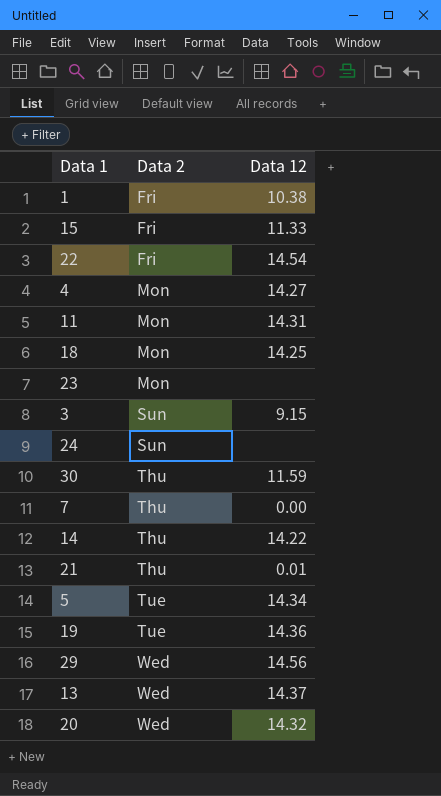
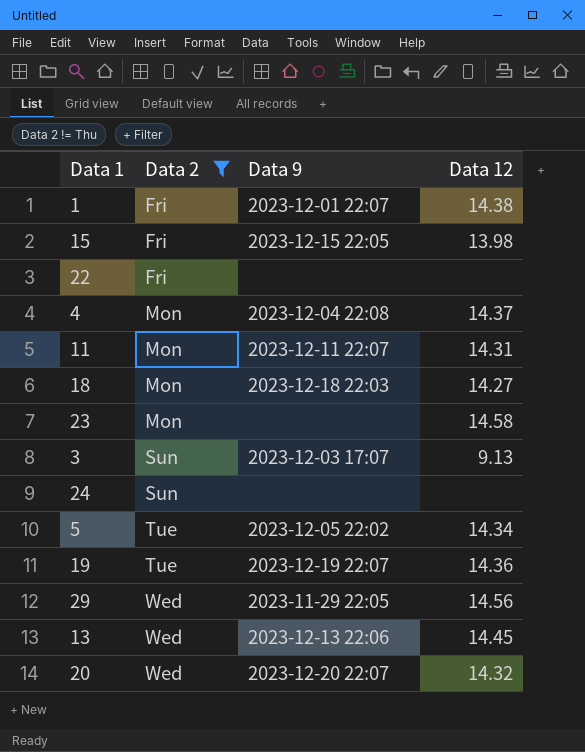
filter: none -> Data 2 != Thu
column Data 9 | position: none -> 3
1 | Data 12: 10.38 -> 14.38
15 | Data 12: 11.33 -> 13.98
22 | Data 12: 14.54 -> none
4 | Data 12: 14.27 -> 14.37
18 | Data 12: 14.25 -> 14.27
23 | Data 12: none -> 14.58
3 | Data 12: 9.15 -> 9.13
13 | Data 12: 14.37 -> 14.45

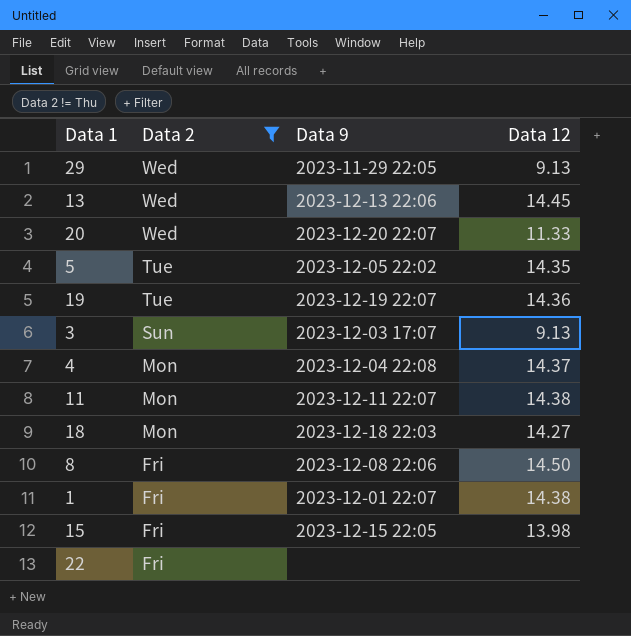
row order: Data 2 ascending -> Data 2 descending
row 23: Mon | none | 14.58 -> none
row 24: Sun | none | none -> none
29 | Data 12: 14.56 -> 9.13
20 | Data 12: 14.32 -> 11.33
5 | Data 12: 14.34 -> 14.35
11 | Data 12: 14.31 -> 14.38
row 8: none -> Fri | 2023-12-08 22:06 | 14.50

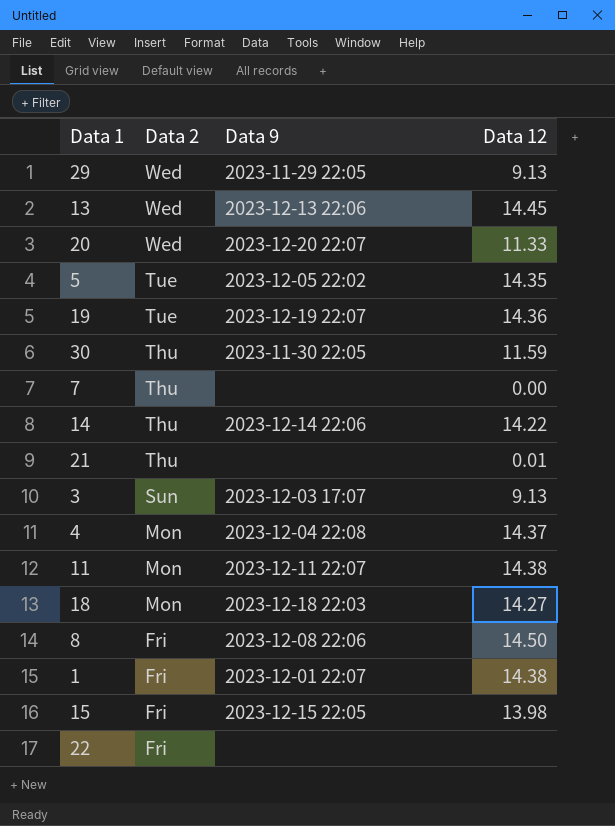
filter: Data 2 != Thu -> none

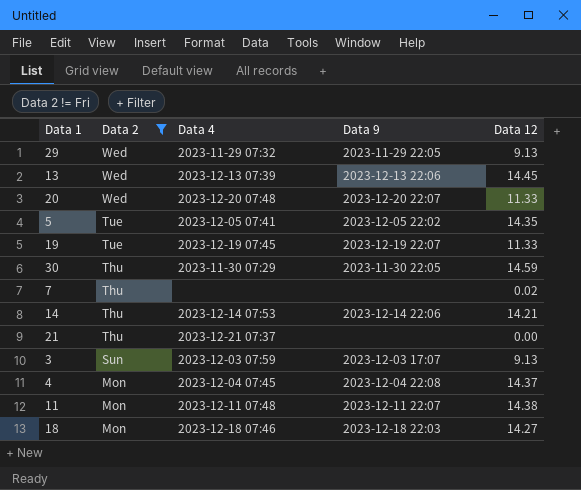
filter: none -> Data 2 != Fri
column Data 4 | position: none -> 3
19 | Data 12: 14.36 -> 11.33
30 | Data 12: 11.59 -> 14.59
7 | Data 12: 0.00 -> 0.02
14 | Data 12: 14.22 -> 14.21
21 | Data 12: 0.01 -> 0.00

